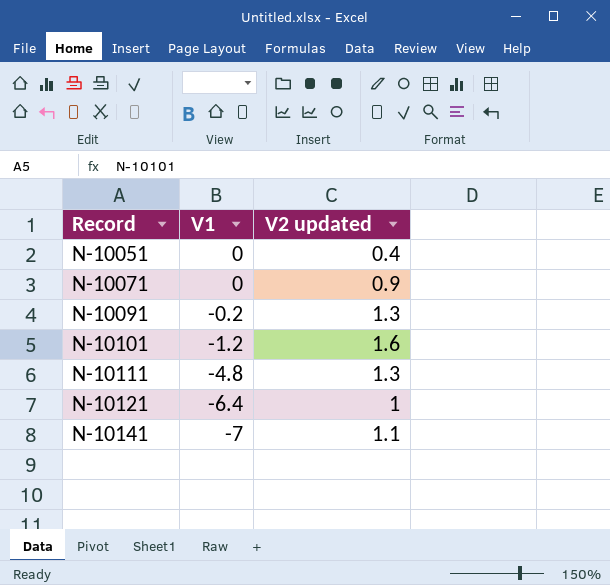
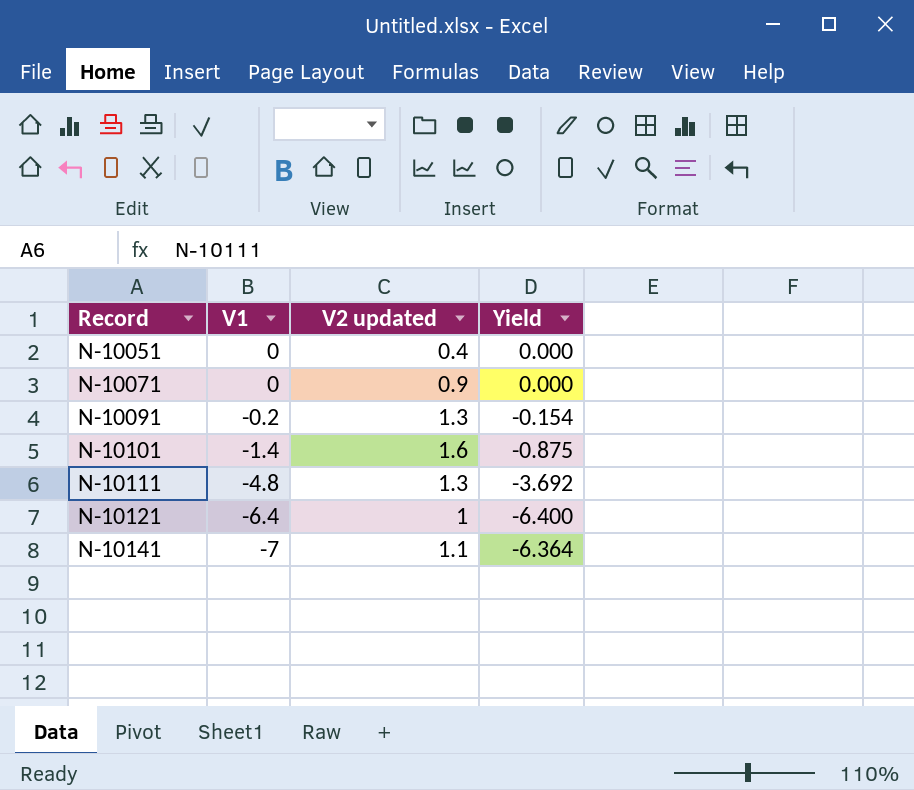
column Yield | formula: none -> [V1] / [V2 updated]
N-10101 | V1: -1.2 -> -1.4

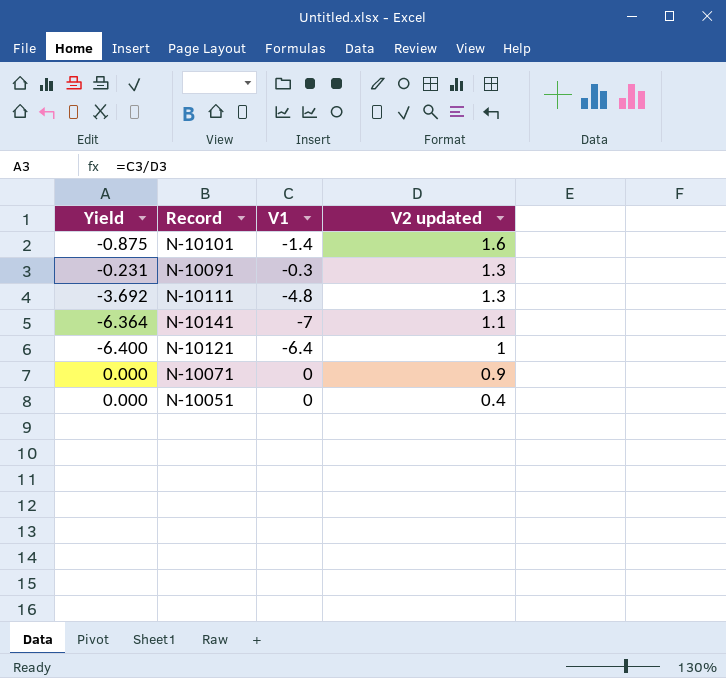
row order: Record ascending -> V2 updated descending
column Yield | position: 4 -> 1
N-10091 | Yield: -0.154 -> -0.231
N-10091 | V1: -0.2 -> -0.3

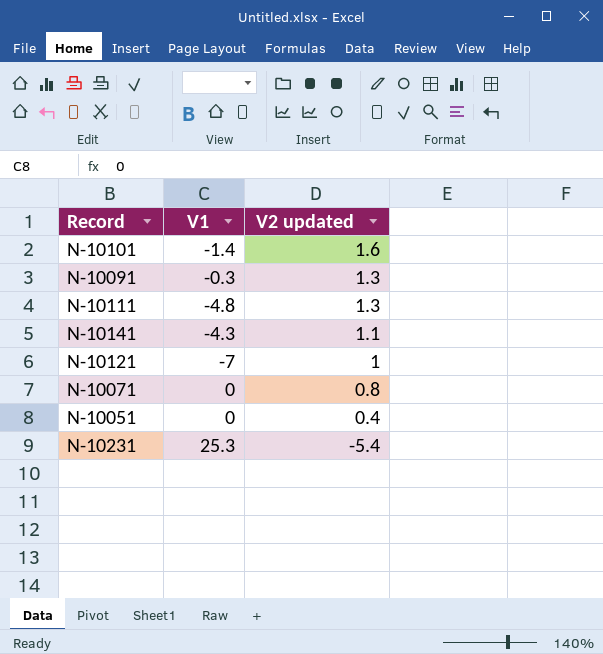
column Yield | formula: [V1] / [V2 updated] -> none
N-10141 | V1: -7 -> -4.3
N-10121 | V1: -6.4 -> -7
N-10071 | V2 updated: 0.9 -> 0.8
row N-10231: none -> 25.3 | -5.4

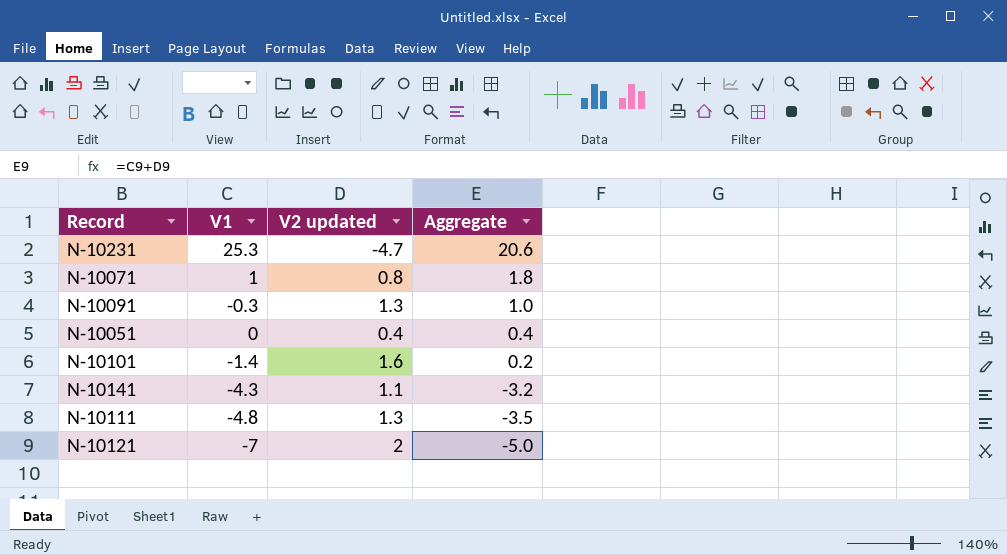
row order: V2 updated descending -> Aggregate descending
column Aggregate | formula: none -> [V1] + [V2 updated]
N-10231 | V2 updated: -5.4 -> -4.7
N-10071 | V1: 0 -> 1
N-10121 | V2 updated: 1 -> 2

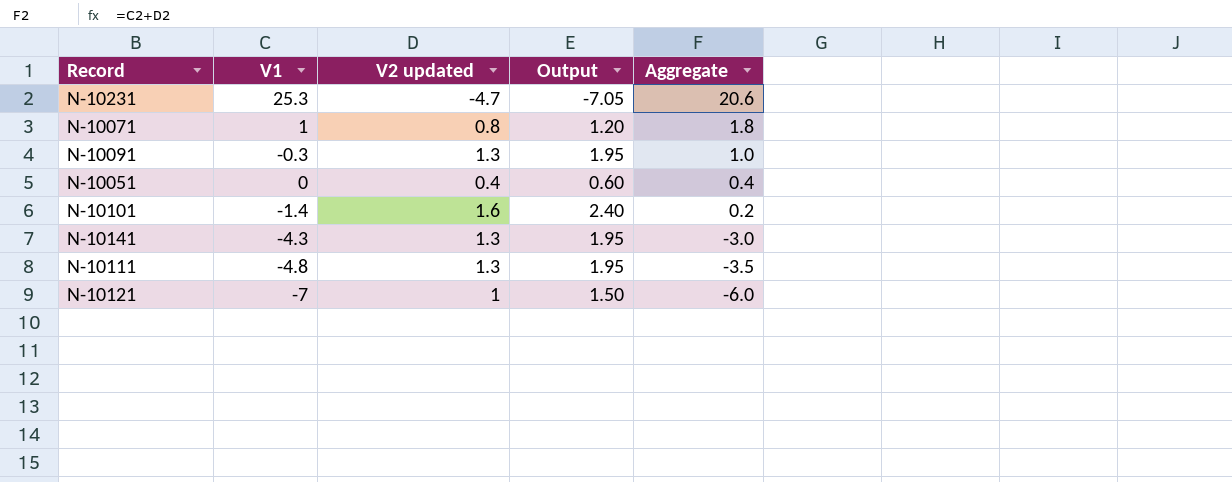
column Output | formula: none -> [V2 updated] * 1.5
N-10141 | V2 updated: 1.1 -> 1.3
N-10141 | Aggregate: -3.2 -> -3.0
N-10121 | V2 updated: 2 -> 1
N-10121 | Aggregate: -5.0 -> -6.0

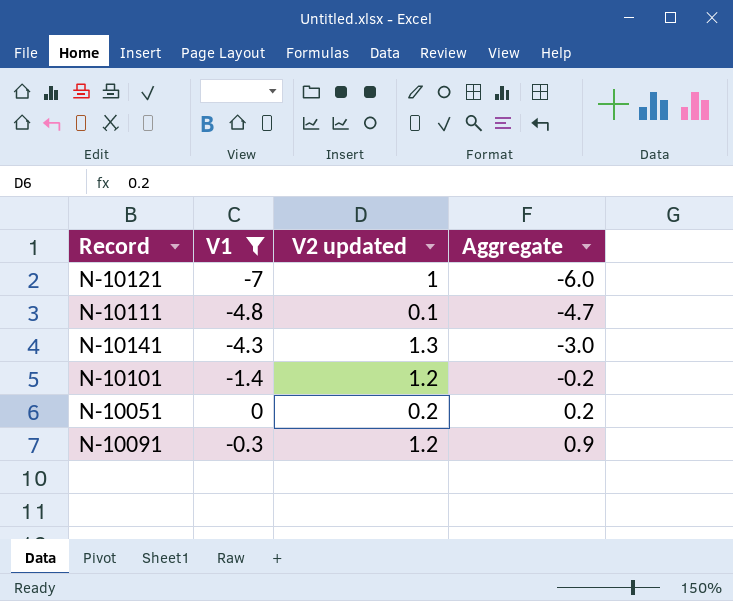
filter: none -> V1 <= 0
row order: Aggregate descending -> Aggregate ascending
column Output | formula: [V2 updated] * 1.5 -> none
N-10111 | V2 updated: 1.3 -> 0.1
N-10111 | Aggregate: -3.5 -> -4.7
N-10101 | V2 updated: 1.6 -> 1.2
N-10101 | Aggregate: 0.2 -> -0.2
N-10051 | V2 updated: 0.4 -> 0.2
N-10051 | Aggregate: 0.4 -> 0.2
N-10091 | V2 updated: 1.3 -> 1.2
N-10091 | Aggregate: 1.0 -> 0.9

